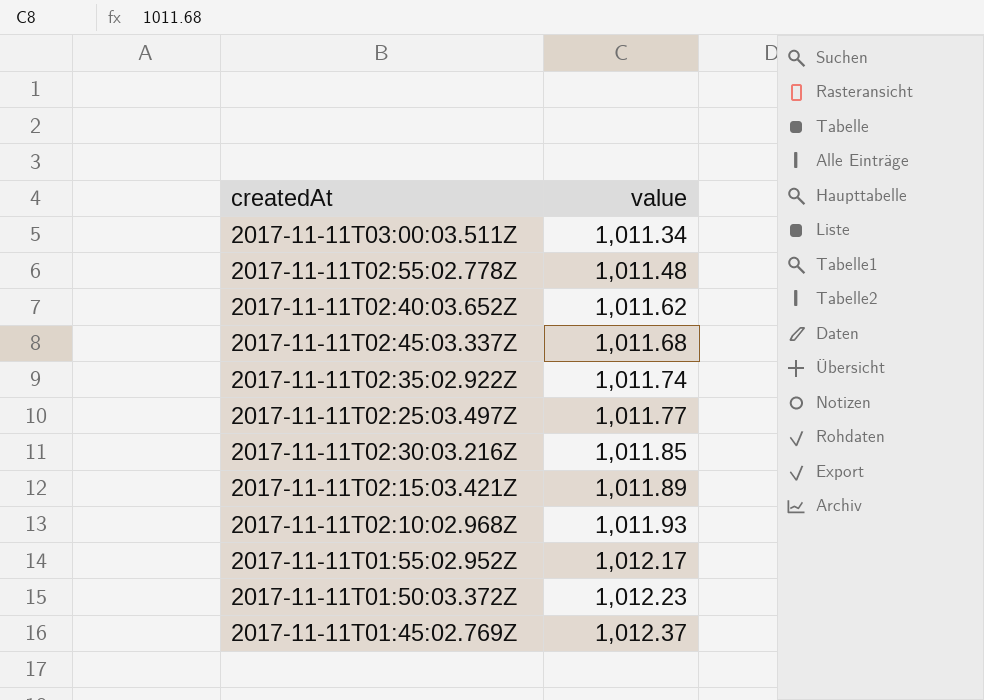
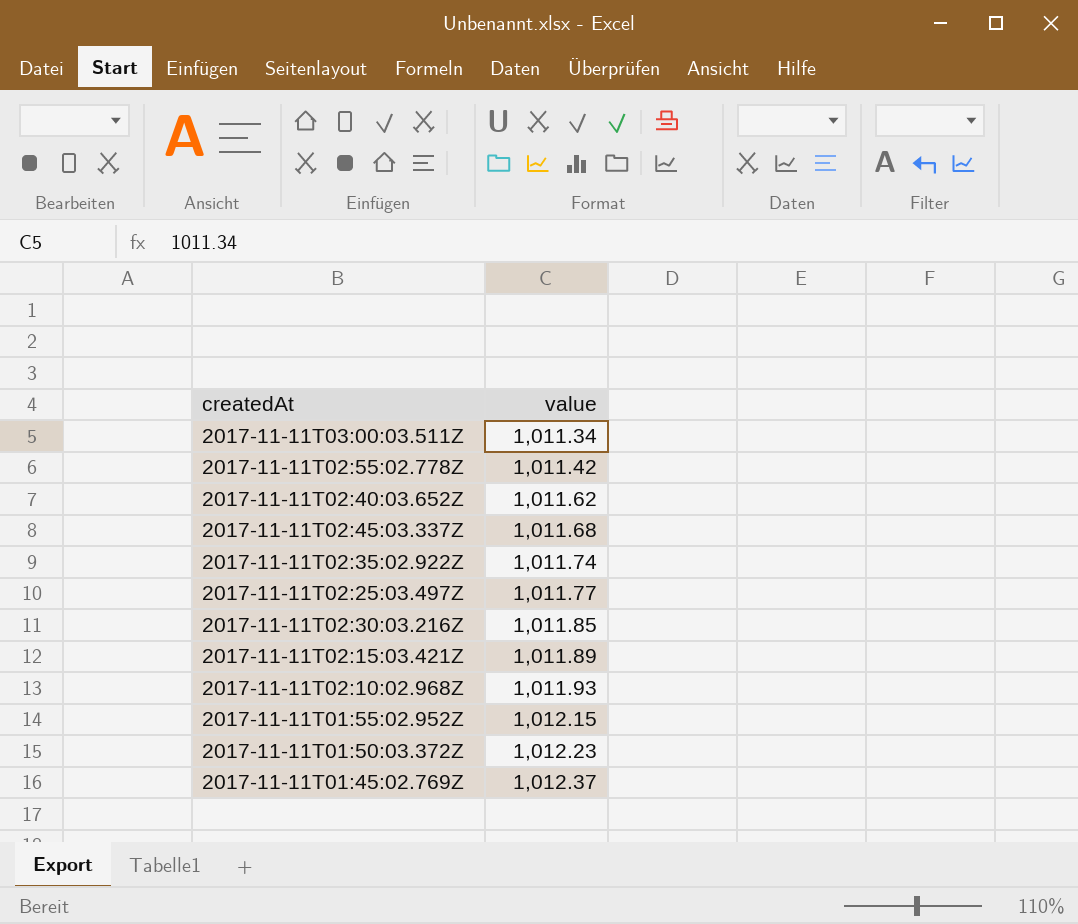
2017-11-11T02:55:02.778Z | value: 1,011.48 -> 1,011.42
2017-11-11T01:55:02.952Z | value: 1,012.17 -> 1,012.15

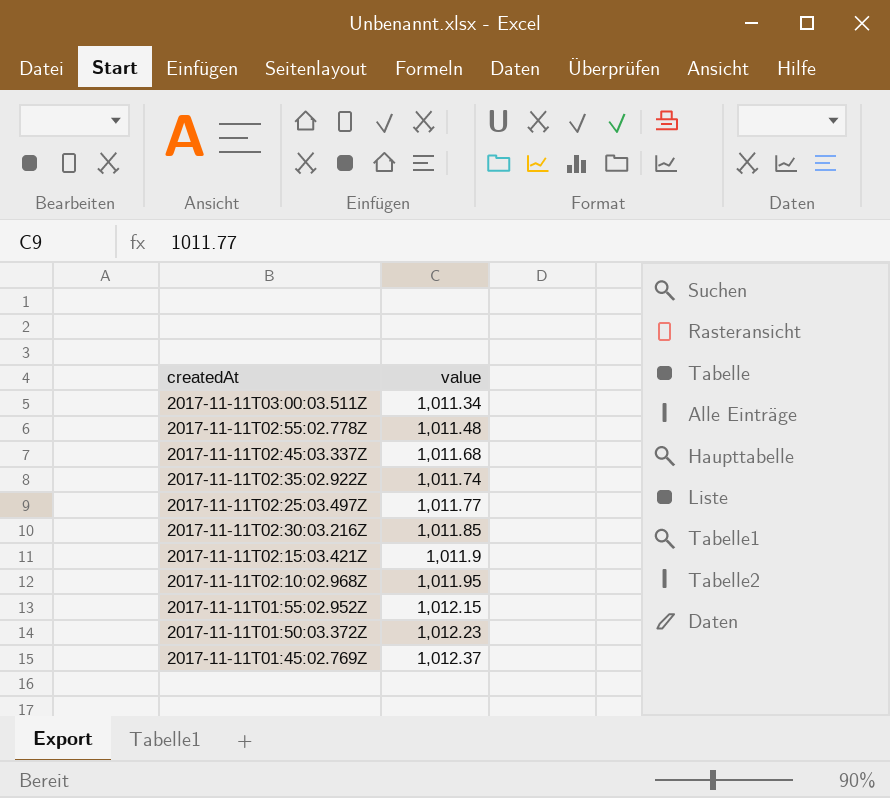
row 2017-11-11T02:40:03.652Z: 1,011.62 -> none
2017-11-11T02:55:02.778Z | value: 1,011.42 -> 1,011.48
2017-11-11T02:15:03.421Z | value: 1,011.89 -> 1,011.9
2017-11-11T02:10:02.968Z | value: 1,011.93 -> 1,011.95

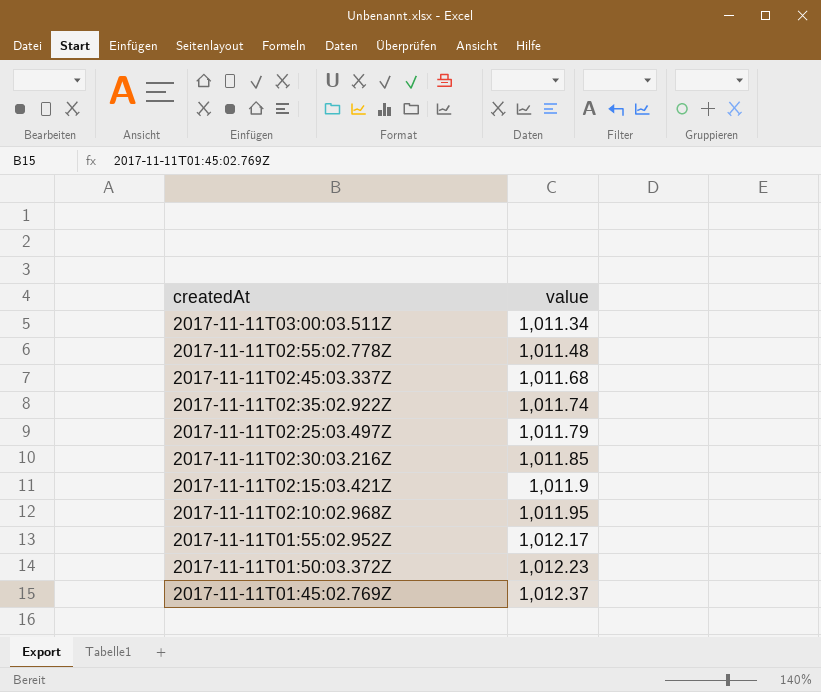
2017-11-11T02:25:03.497Z | value: 1,011.77 -> 1,011.79
2017-11-11T01:55:02.952Z | value: 1,012.15 -> 1,012.17

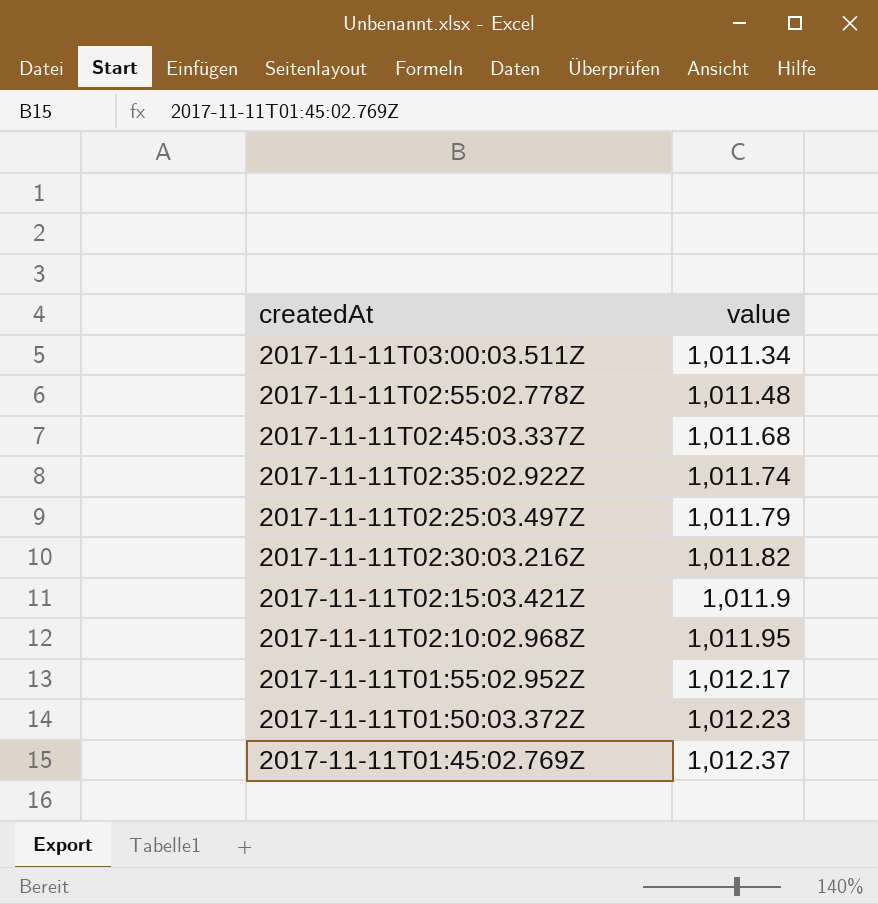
2017-11-11T02:30:03.216Z | value: 1,011.85 -> 1,011.82

